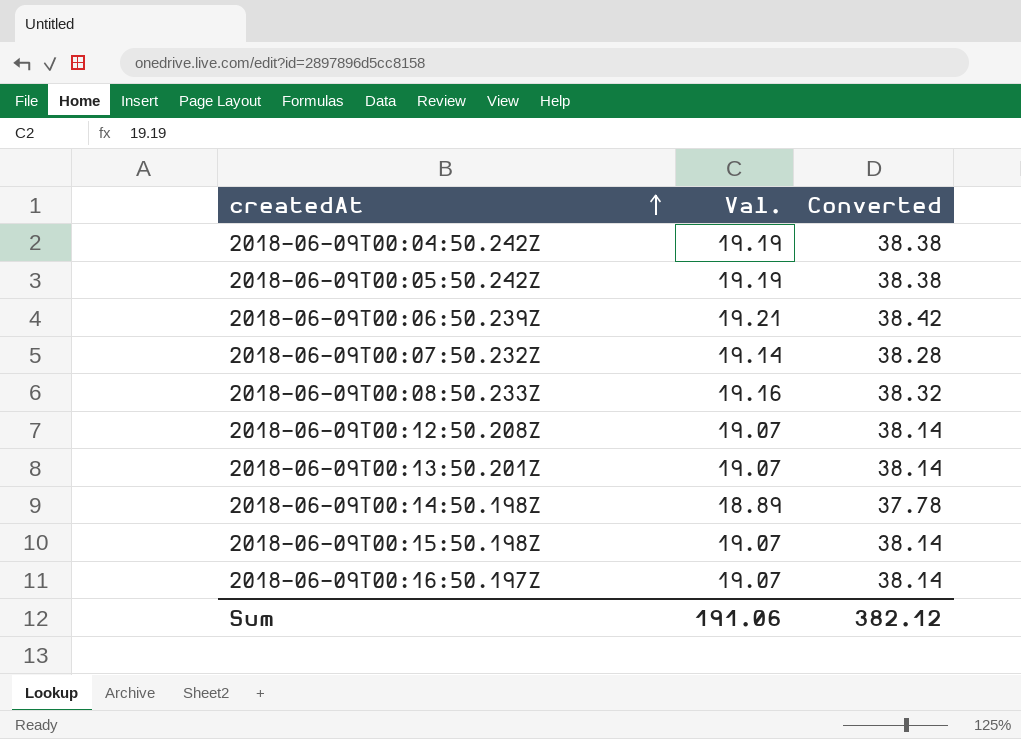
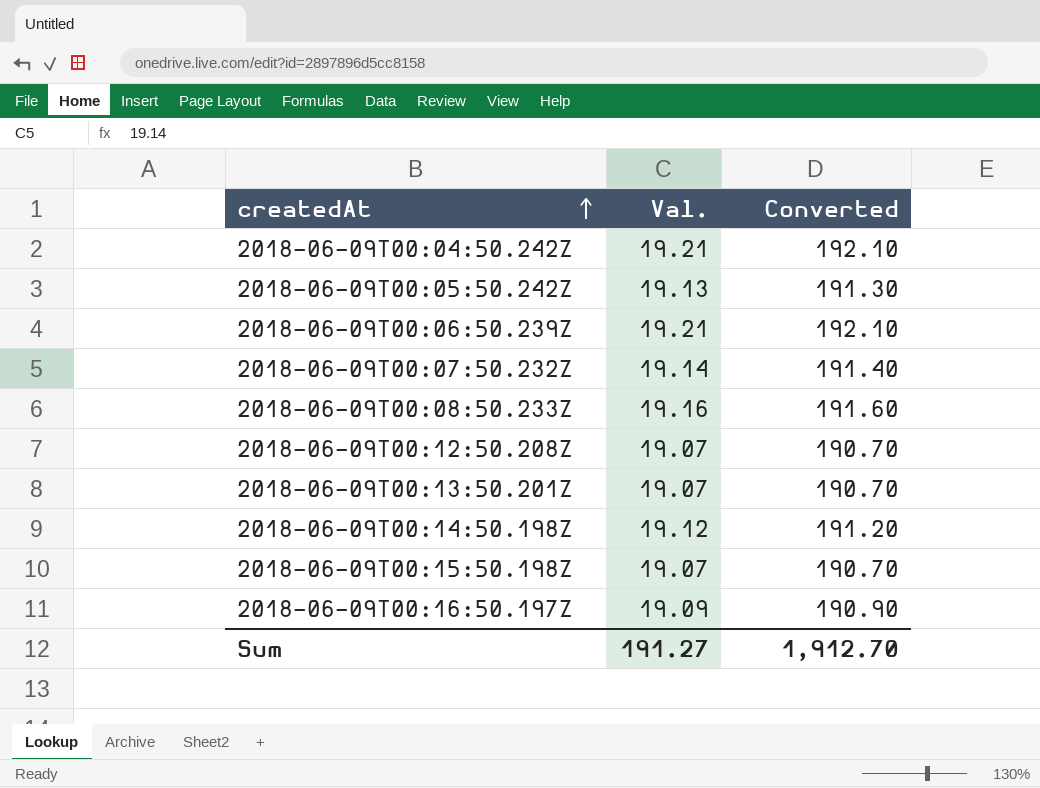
column Converted | formula: [Val.] * 2 -> [Val.] * 10
2018-06-09T00:04:50.242Z | Val.: 19.19 -> 19.21
2018-06-09T00:05:50.242Z | Val.: 19.19 -> 19.13
2018-06-09T00:14:50.198Z | Val.: 18.89 -> 19.12
2018-06-09T00:16:50.197Z | Val.: 19.07 -> 19.09
Sum | Val.: 191.06 -> 191.27
Sum | Converted: 382.12 -> 1,912.70

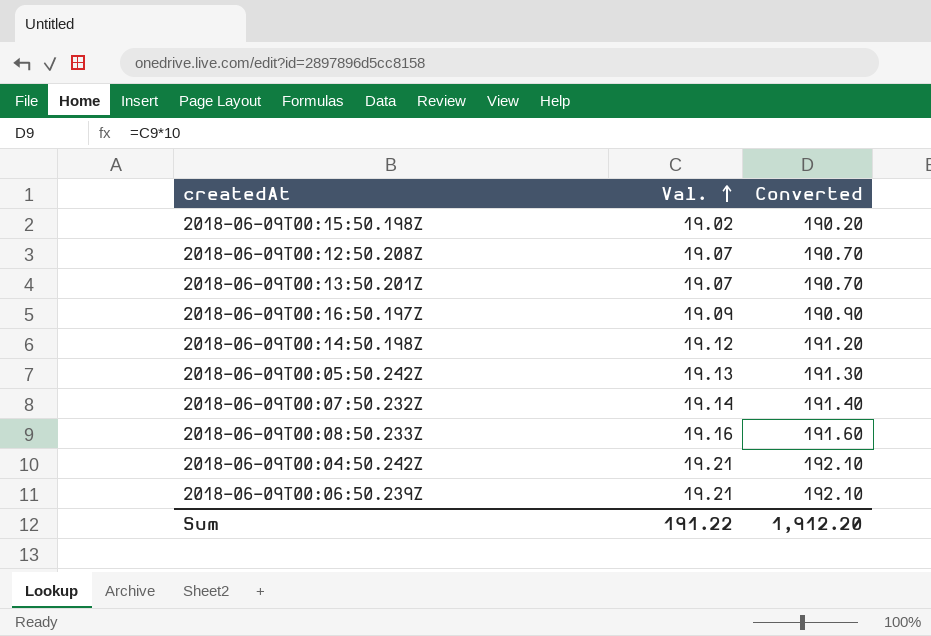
row order: createdAt ascending -> Val. ascending
2018-06-09T00:15:50.198Z | Val.: 19.07 -> 19.02
2018-06-09T00:15:50.198Z | Converted: 190.70 -> 190.20
Sum | Val.: 191.27 -> 191.22
Sum | Converted: 1,912.70 -> 1,912.20

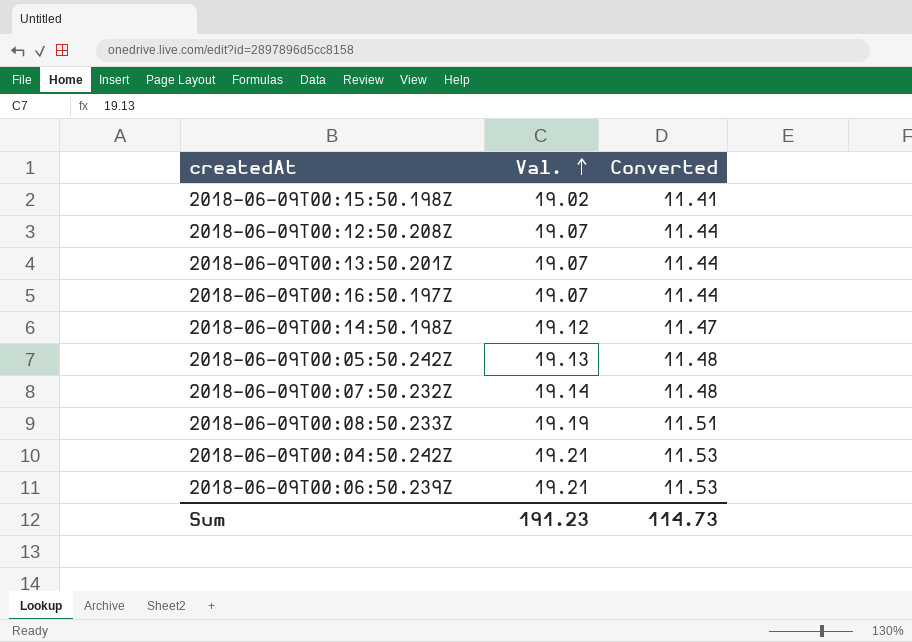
column Converted | formula: [Val.] * 10 -> [Val.] * 0.6
2018-06-09T00:16:50.197Z | Val.: 19.09 -> 19.07
2018-06-09T00:08:50.233Z | Val.: 19.16 -> 19.19
Sum | Val.: 191.22 -> 191.23
Sum | Converted: 1,912.20 -> 114.73

